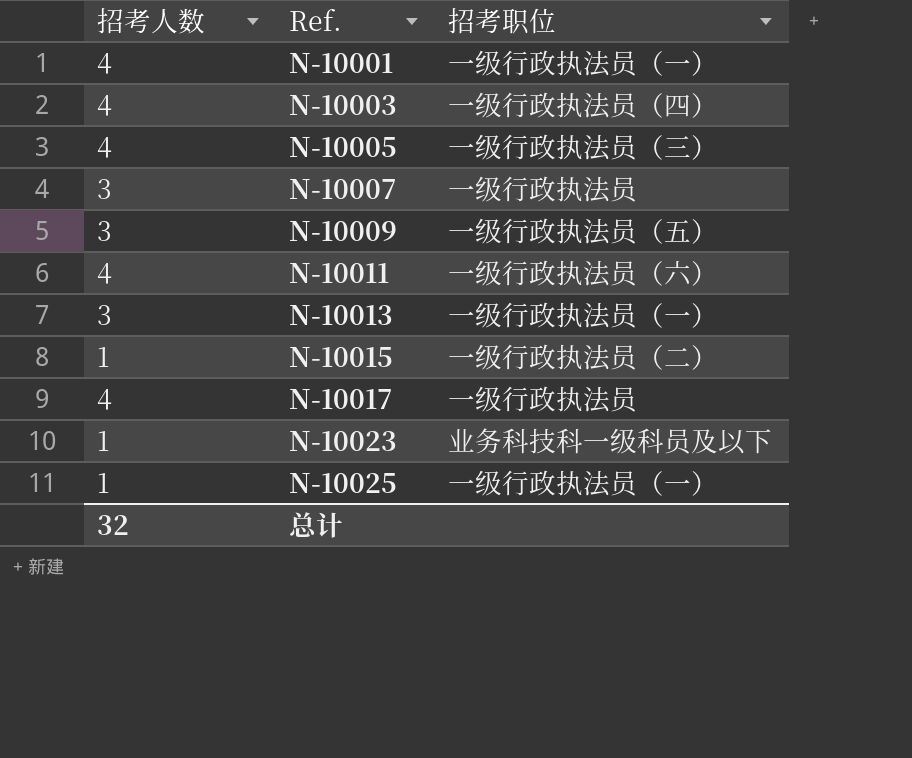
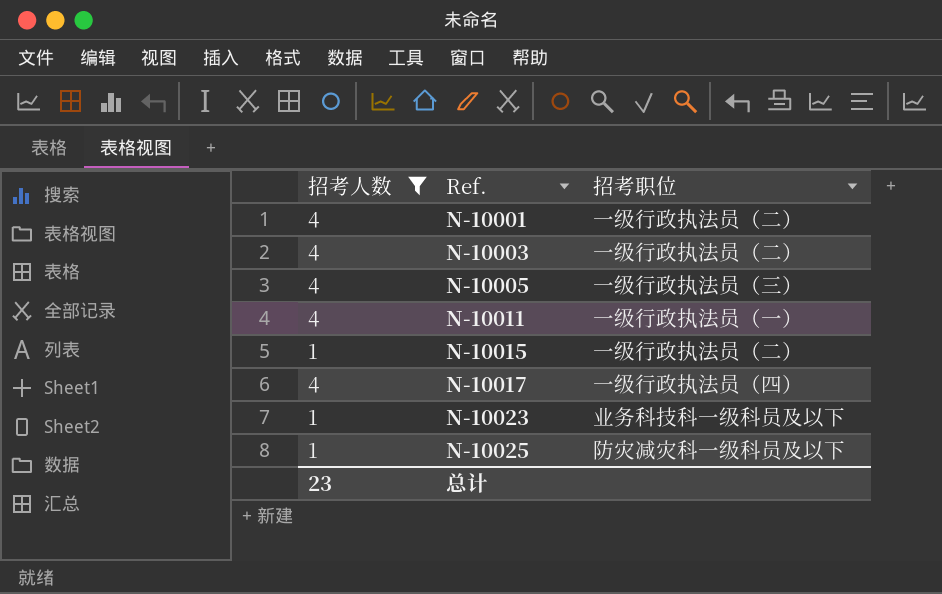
filter: none -> 招考人数 != 3
N-10001 | 招考职位: 一级行政执法员（一） -> 一级行政执法员（二）
N-10003 | 招考职位: 一级行政执法员（四） -> 一级行政执法员（二）
N-10011 | 招考职位: 一级行政执法员（六） -> 一级行政执法员（一）
N-10017 | 招考职位: 一级行政执法员 -> 一级行政执法员（四）
N-10025 | 招考职位: 一级行政执法员（一） -> 防灾减灾科一级科员及以下
总计 | 招考人数: 32 -> 23

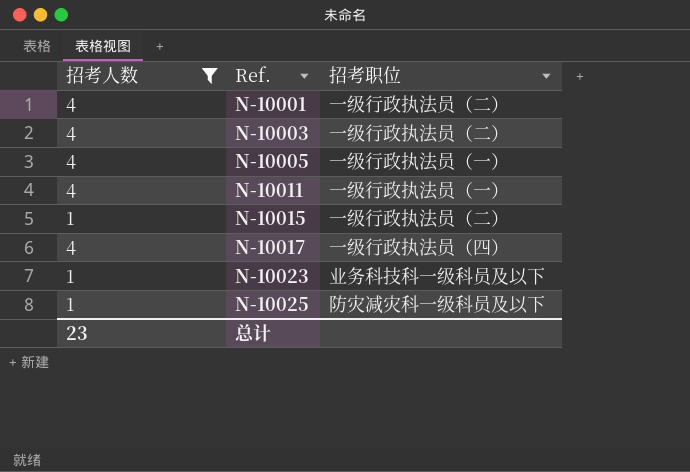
N-10005 | 招考职位: 一级行政执法员（三） -> 一级行政执法员（一）

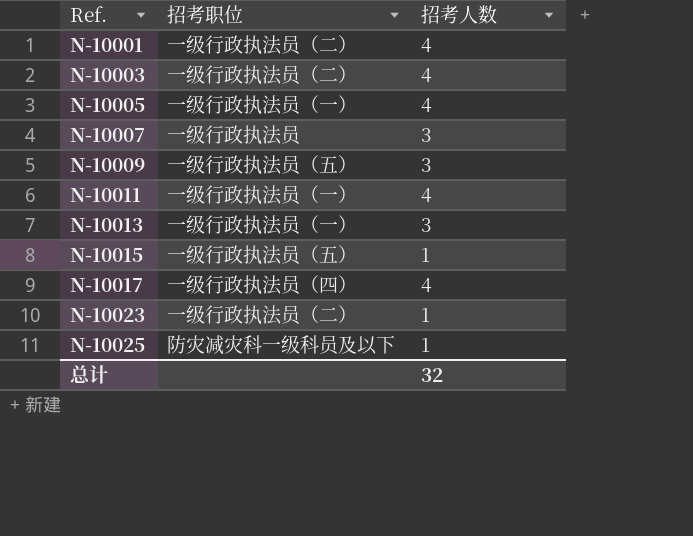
filter: 招考人数 != 3 -> none
column 招考人数 | position: 1 -> 3
N-10015 | 招考职位: 一级行政执法员（二） -> 一级行政执法员（五）
N-10023 | 招考职位: 业务科技科一级科员及以下 -> 一级行政执法员（二）
总计 | 招考人数: 23 -> 32

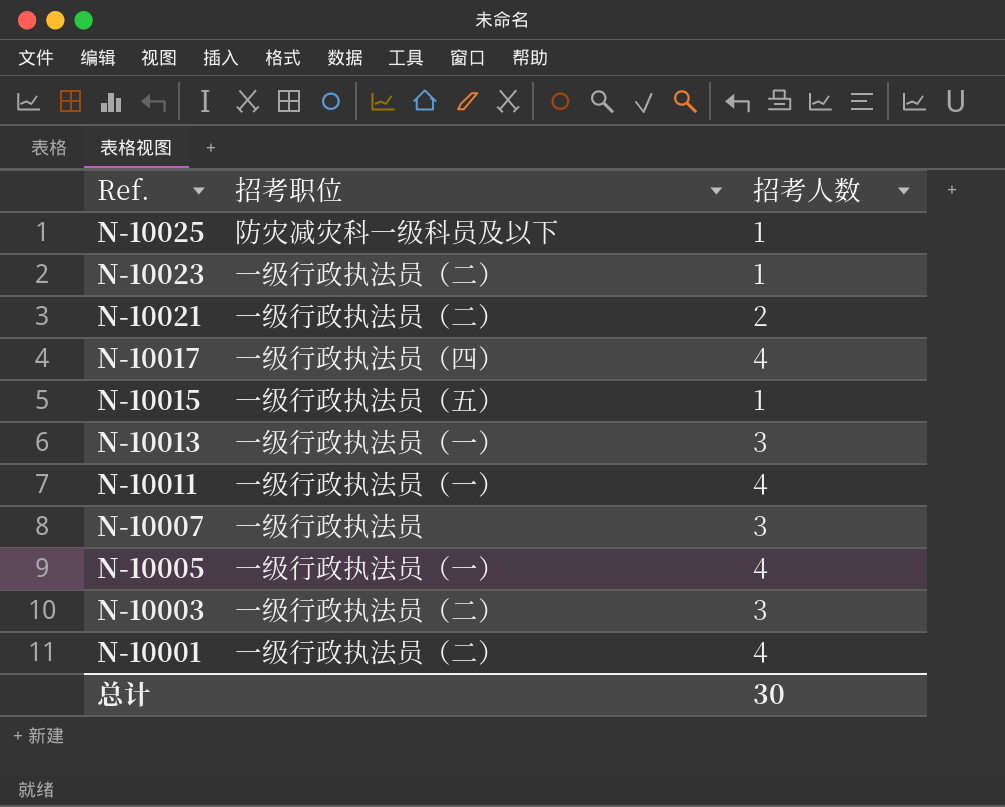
row order: Ref. ascending -> Ref. descending
row N-10009: 一级行政执法员（五） | 3 -> none
row N-10021: none -> 一级行政执法员（二） | 2
N-10003 | 招考人数: 4 -> 3
总计 | 招考人数: 32 -> 30

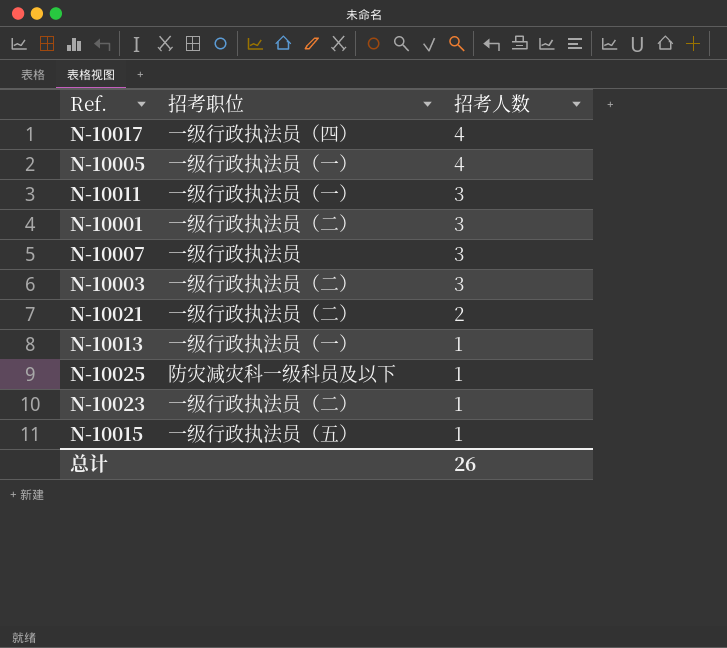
row order: Ref. descending -> 招考人数 descending
N-10011 | 招考人数: 4 -> 3
N-10001 | 招考人数: 4 -> 3
N-10013 | 招考人数: 3 -> 1
总计 | 招考人数: 30 -> 26

